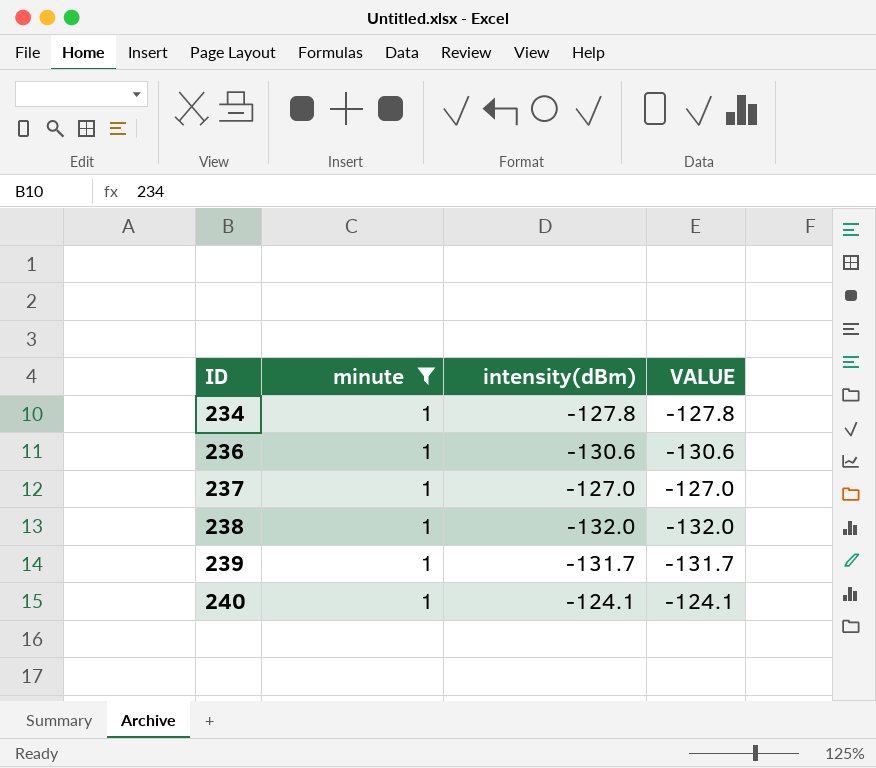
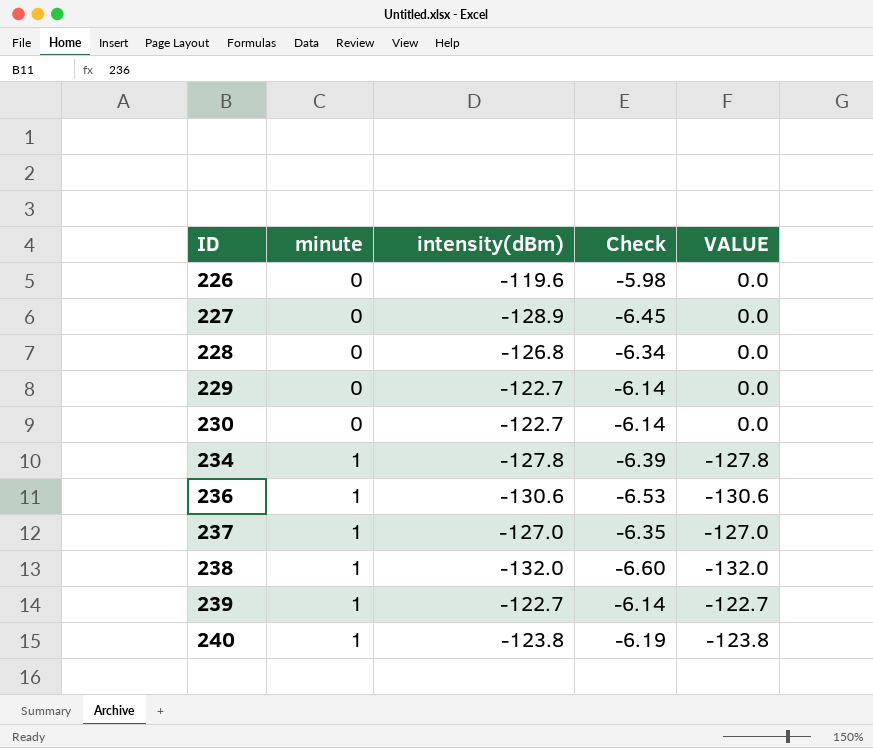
filter: minute = 1 -> none
column Check | formula: none -> [intensity(dBm)] * 0.05
239 | intensity(dBm): -131.7 -> -122.7
239 | VALUE: -131.7 -> -122.7
240 | intensity(dBm): -124.1 -> -123.8
240 | VALUE: -124.1 -> -123.8

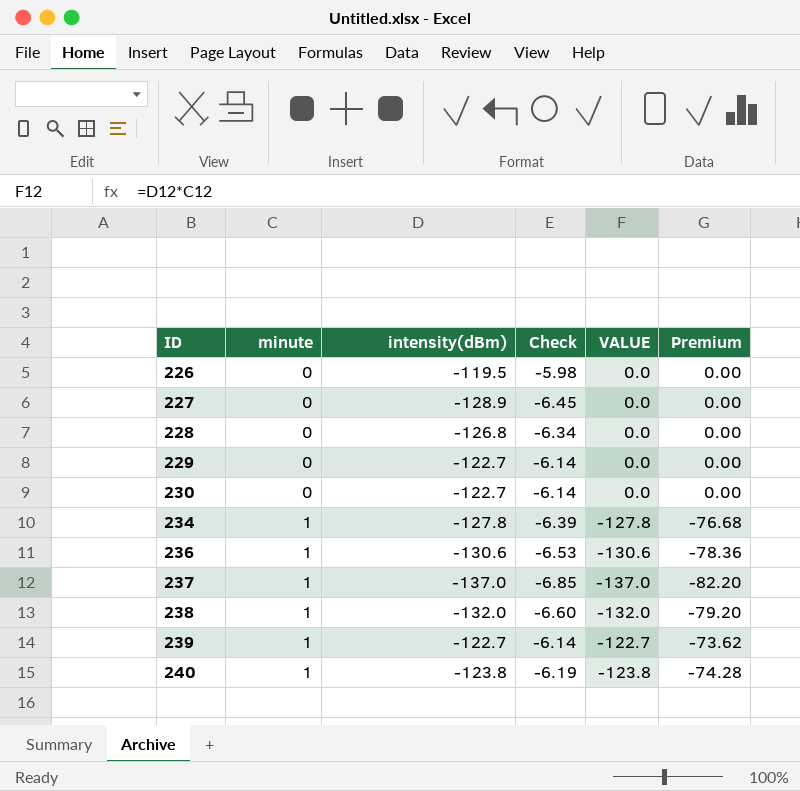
column Premium | formula: none -> [VALUE] * 0.6
226 | intensity(dBm): -119.6 -> -119.5
237 | intensity(dBm): -127.0 -> -137.0
237 | Check: -6.35 -> -6.85
237 | VALUE: -127.0 -> -137.0

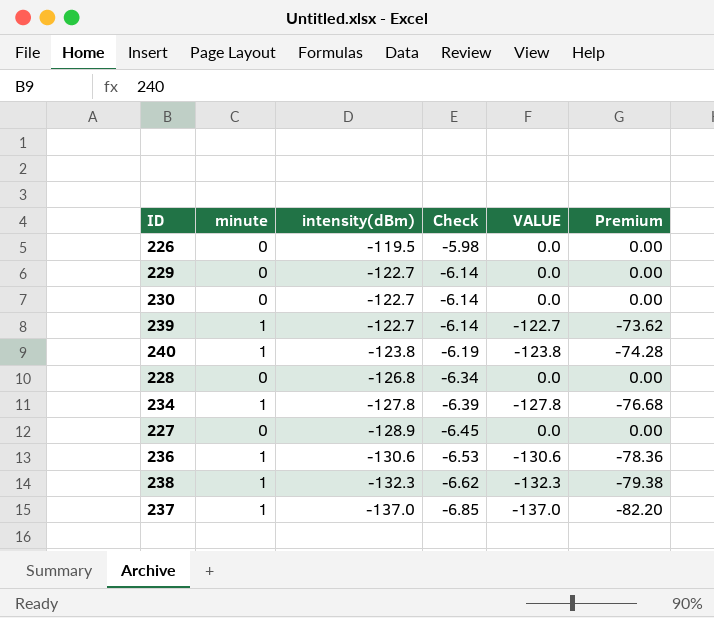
row order: ID ascending -> intensity(dBm) descending
238 | intensity(dBm): -132.0 -> -132.3
238 | Check: -6.60 -> -6.62
238 | VALUE: -132.0 -> -132.3
238 | Premium: -79.20 -> -79.38

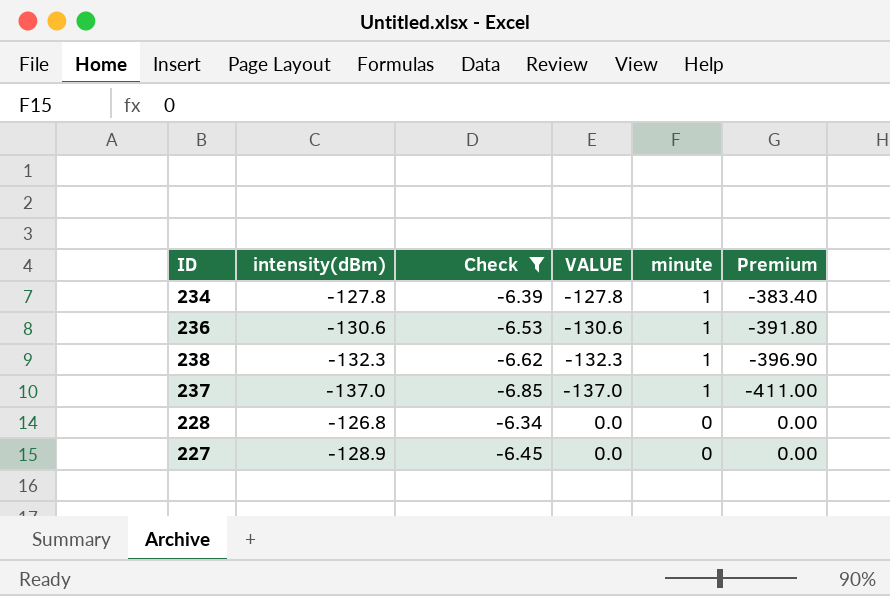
filter: none -> Check <= -6.34
row order: intensity(dBm) descending -> minute descending
column minute | position: 2 -> 5
column Premium | formula: [VALUE] * 0.6 -> [VALUE] * 3

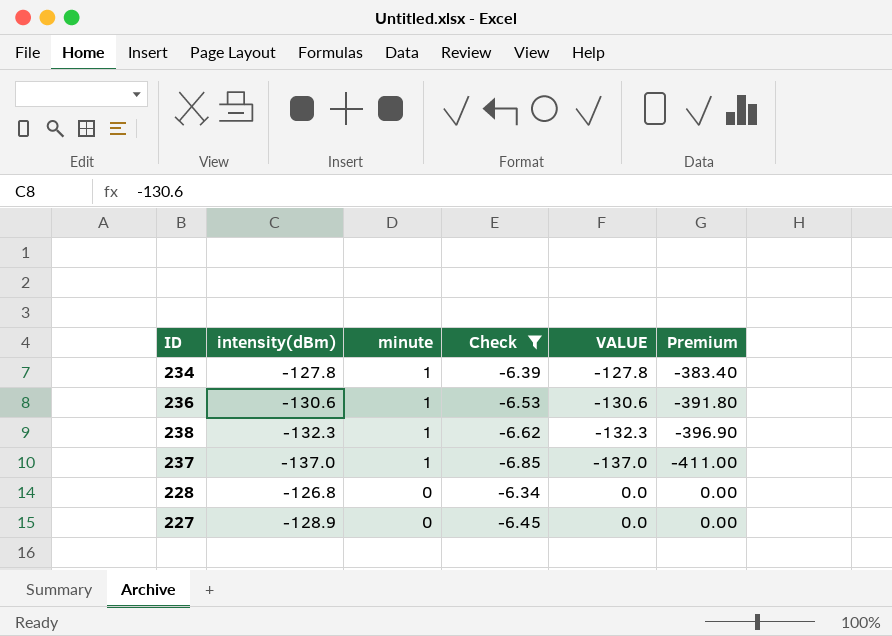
column minute | position: 5 -> 3

